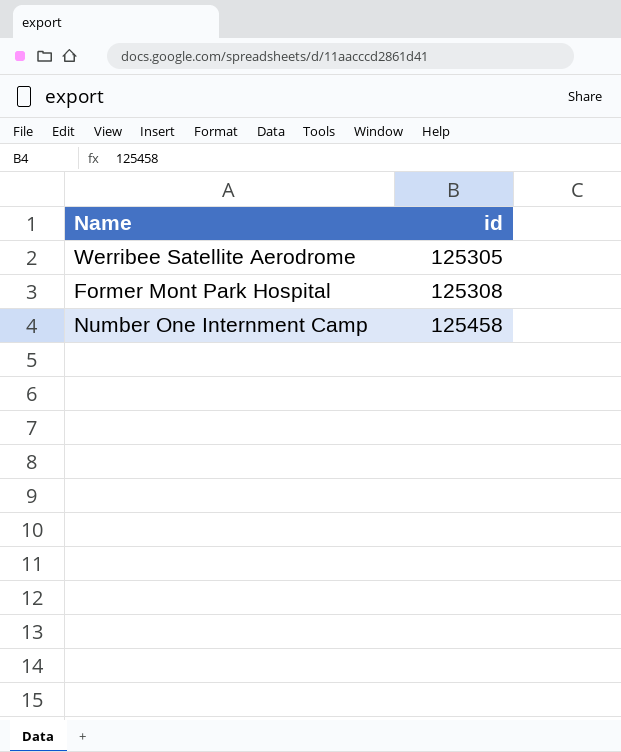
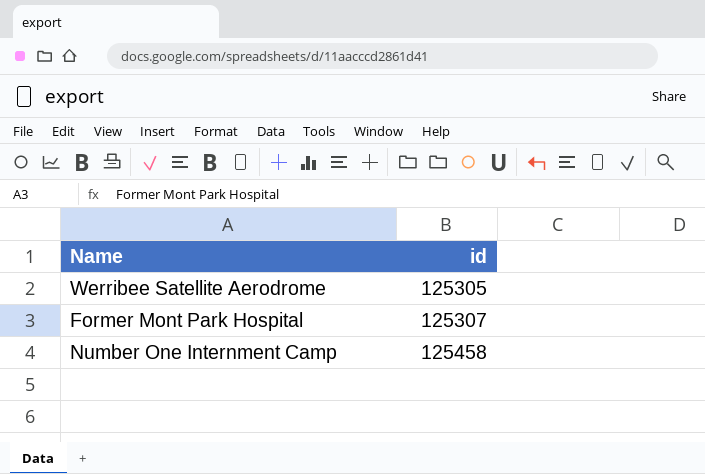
Former Mont Park Hospital | id: 125308 -> 125307

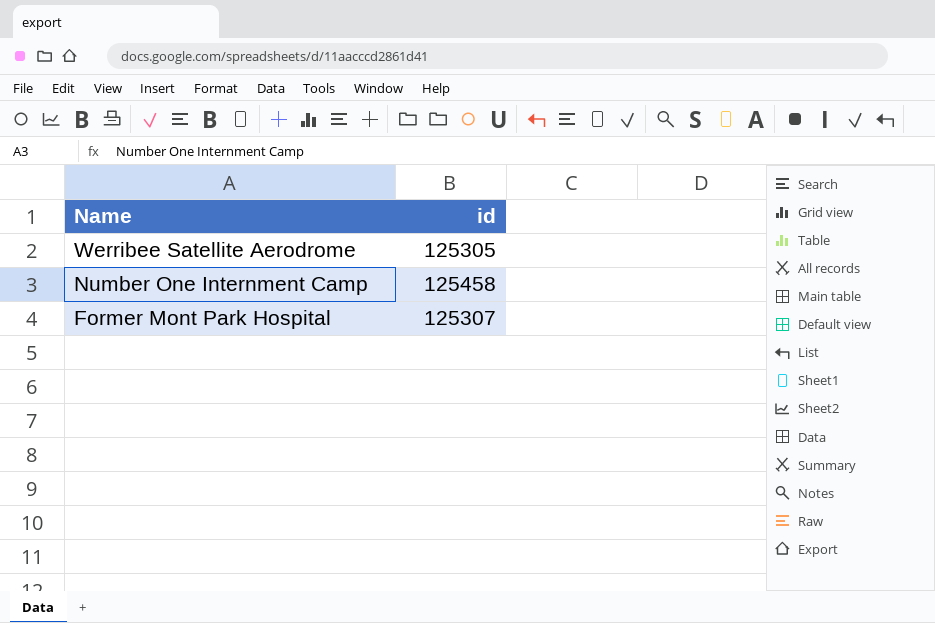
row order: id ascending -> Name descending

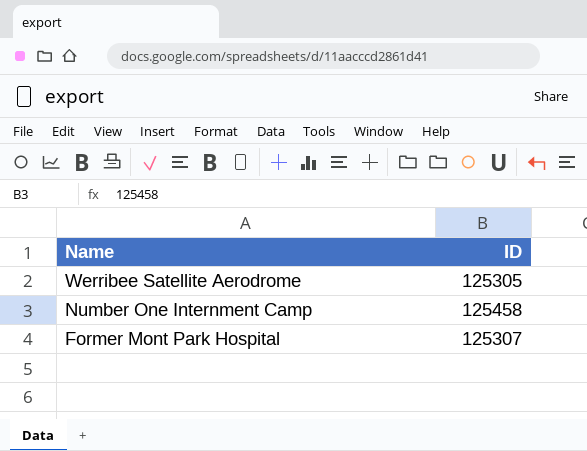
column name: id -> ID

